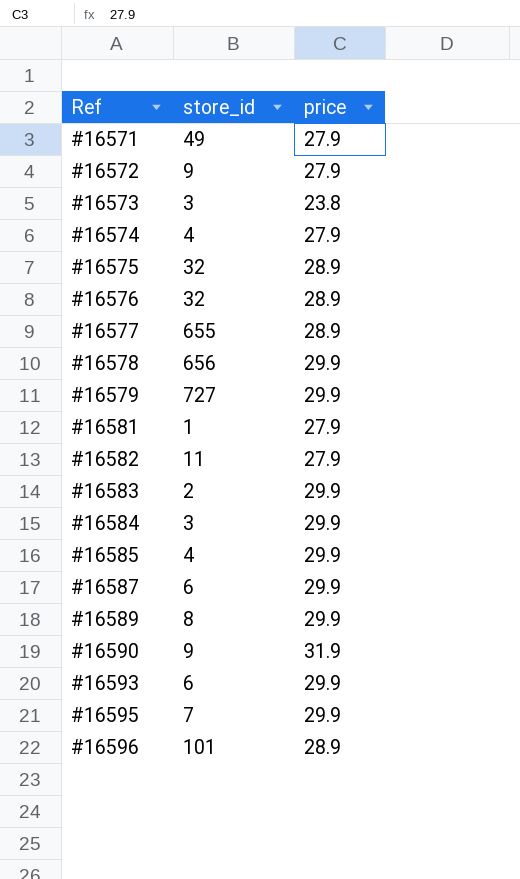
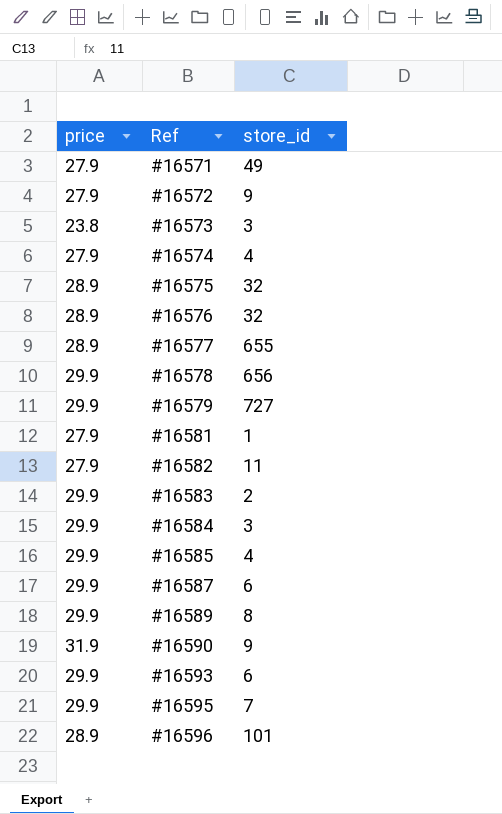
column price | position: 3 -> 1

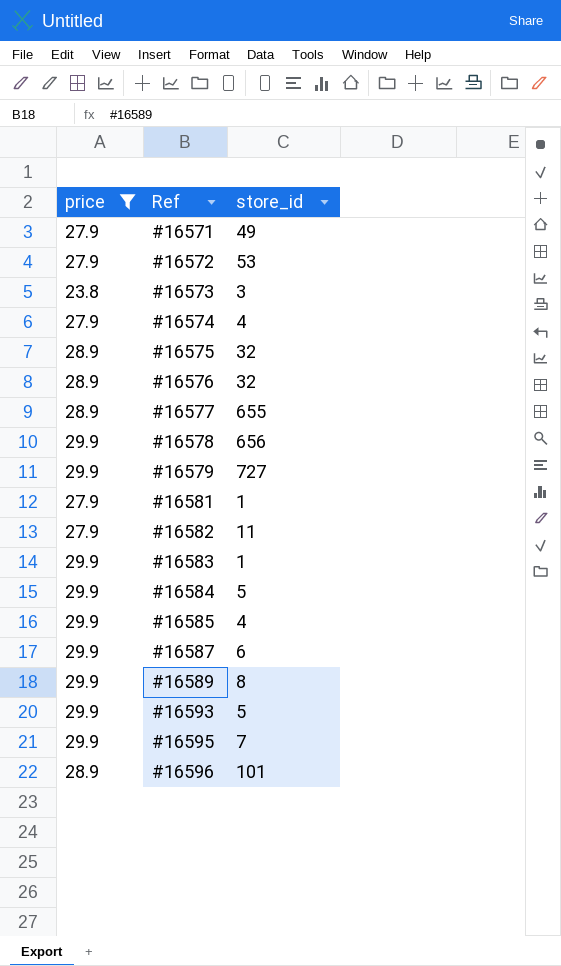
filter: none -> price != 31.9
#16572 | store_id: 9 -> 53
#16583 | store_id: 2 -> 1
#16584 | store_id: 3 -> 5
#16593 | store_id: 6 -> 5

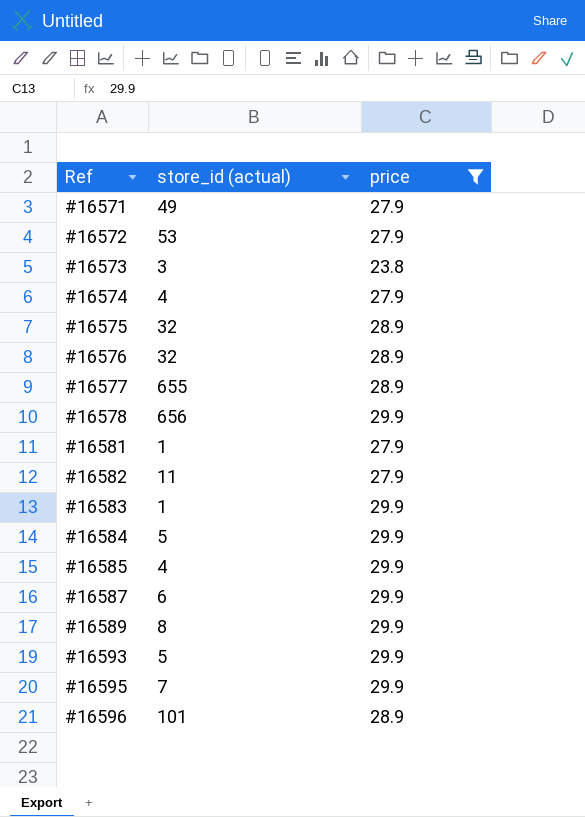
column name: store_id -> store_id (actual)
column price | position: 1 -> 3
row #16579: 29.9 | 727 -> none

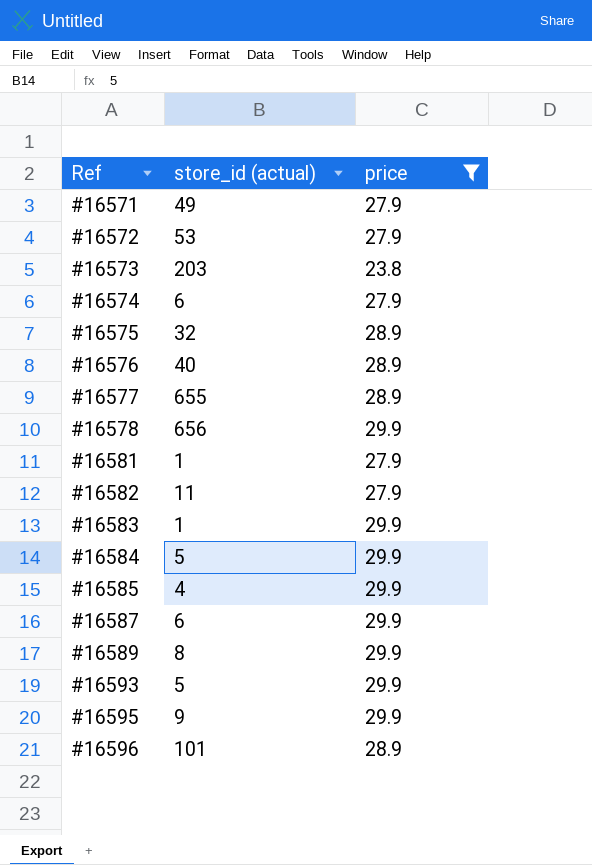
#16573 | store_id (actual): 3 -> 203
#16574 | store_id (actual): 4 -> 6
#16576 | store_id (actual): 32 -> 40
#16595 | store_id (actual): 7 -> 9

